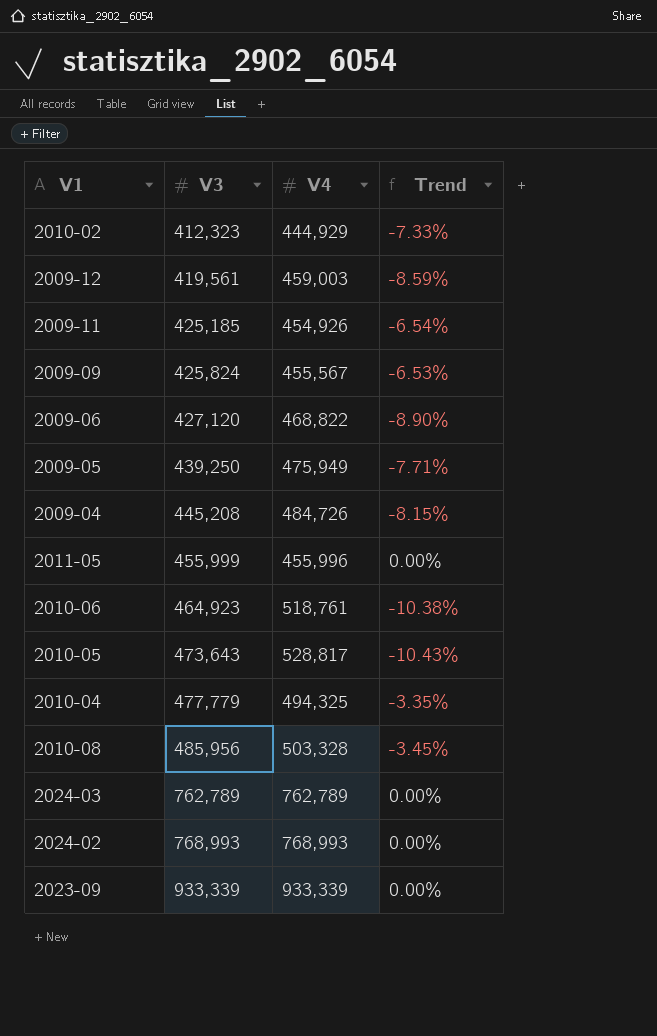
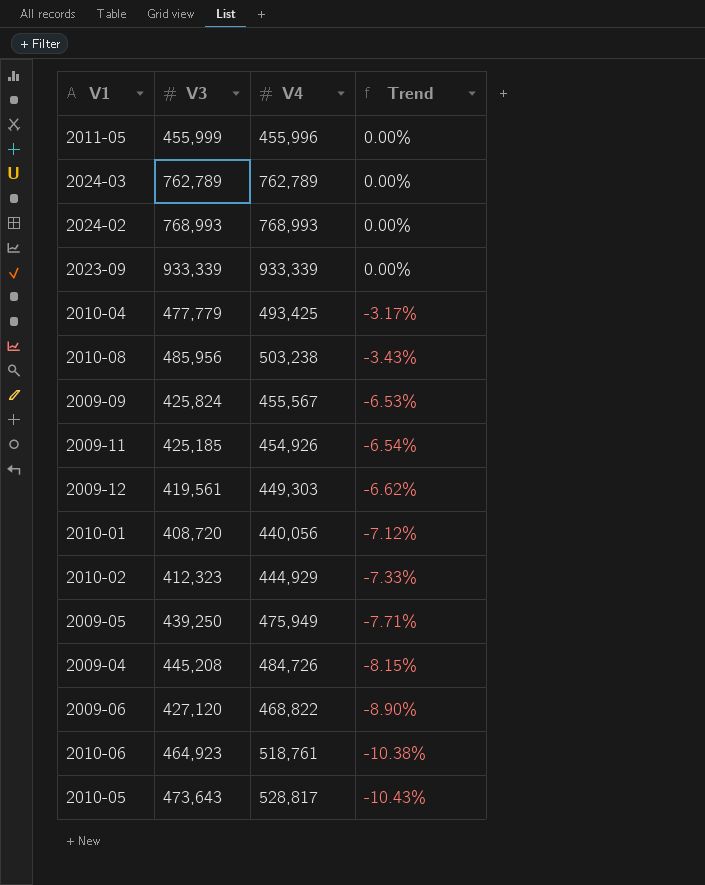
row order: V3 ascending -> Trend descending
2010-04 | V4: 494,325 -> 493,425
2010-04 | Trend: -3.35% -> -3.17%
2010-08 | V4: 503,328 -> 503,238
2010-08 | Trend: -3.45% -> -3.43%
2009-12 | V4: 459,003 -> 449,303
2009-12 | Trend: -8.59% -> -6.62%
row 2010-01: none -> 408,720 | 440,056 | -7.12%

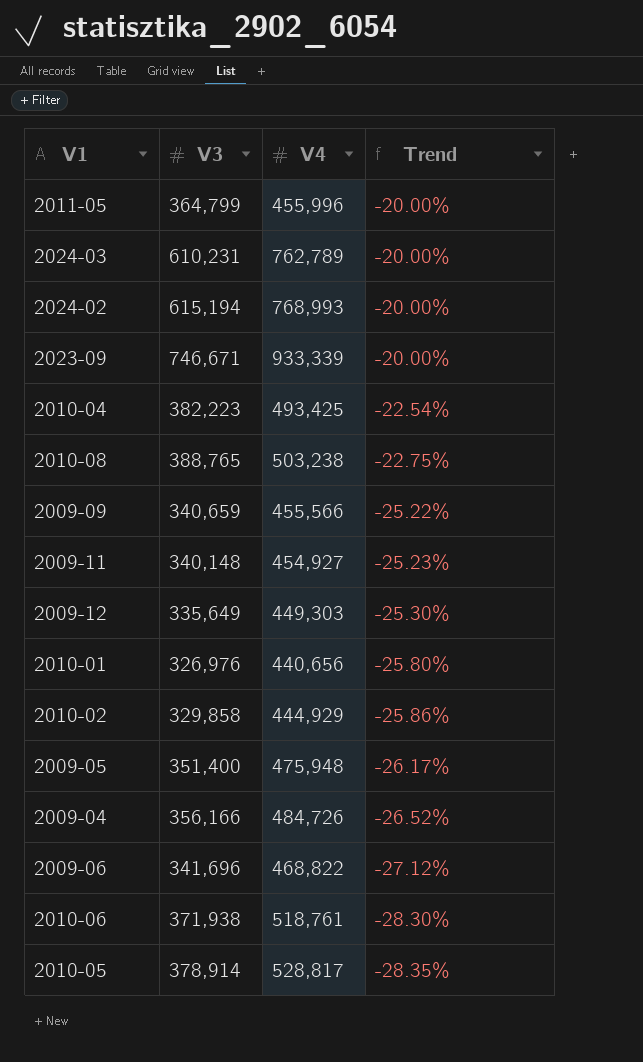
2011-05 | V3: 455,999 -> 364,799
2011-05 | Trend: 0.00% -> -20.00%
2024-03 | V3: 762,789 -> 610,231
2024-03 | Trend: 0.00% -> -20.00%
2024-02 | V3: 768,993 -> 615,194
2024-02 | Trend: 0.00% -> -20.00%
2023-09 | V3: 933,339 -> 746,671
2023-09 | Trend: 0.00% -> -20.00%
2010-04 | V3: 477,779 -> 382,223
2010-04 | Trend: -3.17% -> -22.54%
2010-08 | V3: 485,956 -> 388,765
2010-08 | Trend: -3.43% -> -22.75%
2009-09 | V3: 425,824 -> 340,659
2009-09 | V4: 455,567 -> 455,566
2009-09 | Trend: -6.53% -> -25.22%
2009-11 | V3: 425,185 -> 340,148
2009-11 | V4: 454,926 -> 454,927
2009-11 | Trend: -6.54% -> -25.23%
2009-12 | V3: 419,561 -> 335,649
2009-12 | Trend: -6.62% -> -25.30%
2010-01 | V3: 408,720 -> 326,976
2010-01 | V4: 440,056 -> 440,656
2010-01 | Trend: -7.12% -> -25.80%
2010-02 | V3: 412,323 -> 329,858
2010-02 | Trend: -7.33% -> -25.86%
2009-05 | V3: 439,250 -> 351,400
2009-05 | V4: 475,949 -> 475,948
2009-05 | Trend: -7.71% -> -26.17%
2009-04 | V3: 445,208 -> 356,166
2009-04 | Trend: -8.15% -> -26.52%
2009-06 | V3: 427,120 -> 341,696
2009-06 | Trend: -8.90% -> -27.12%
2010-06 | V3: 464,923 -> 371,938
2010-06 | Trend: -10.38% -> -28.30%
2010-05 | V3: 473,643 -> 378,914
2010-05 | Trend: -10.43% -> -28.35%

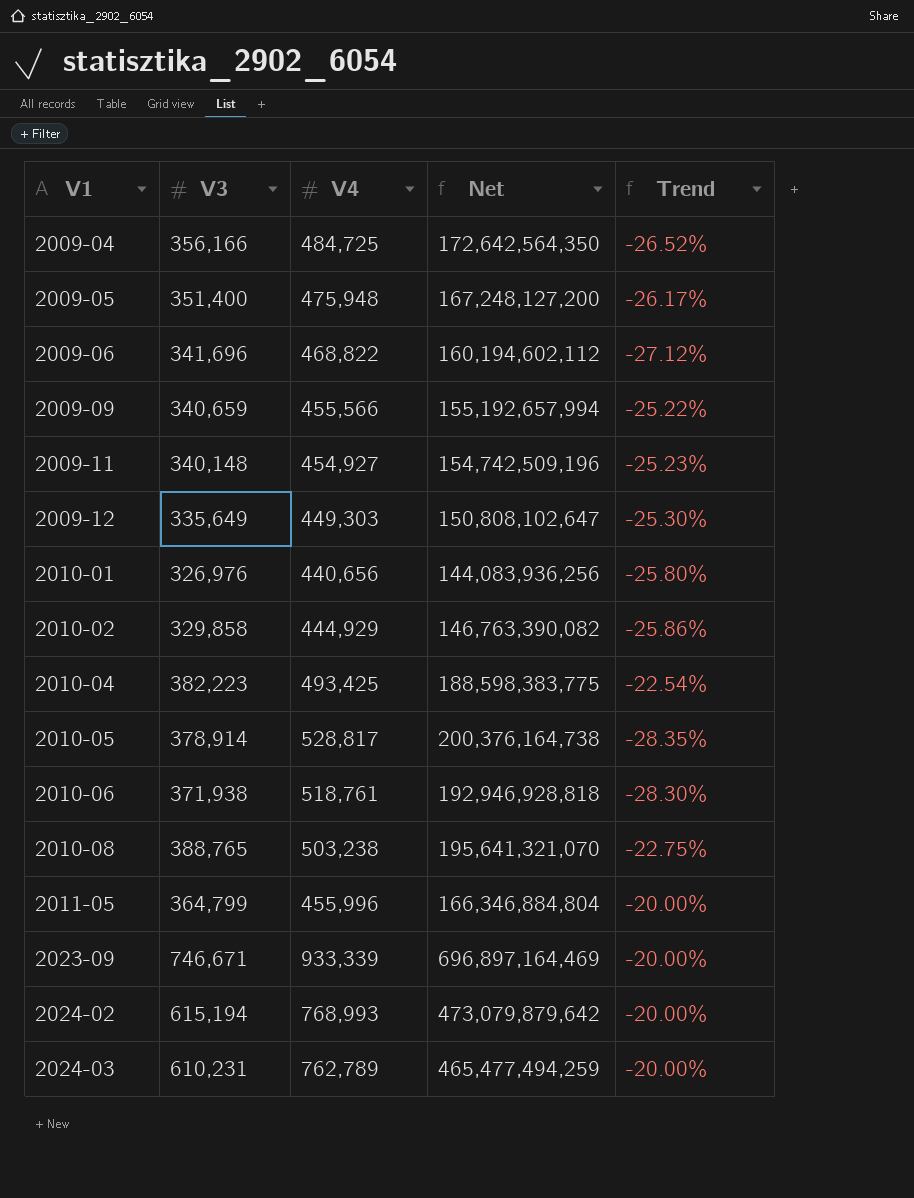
row order: Trend descending -> V1 ascending
column Net | formula: none -> [V3] * [V4]
2009-04 | V4: 484,726 -> 484,725

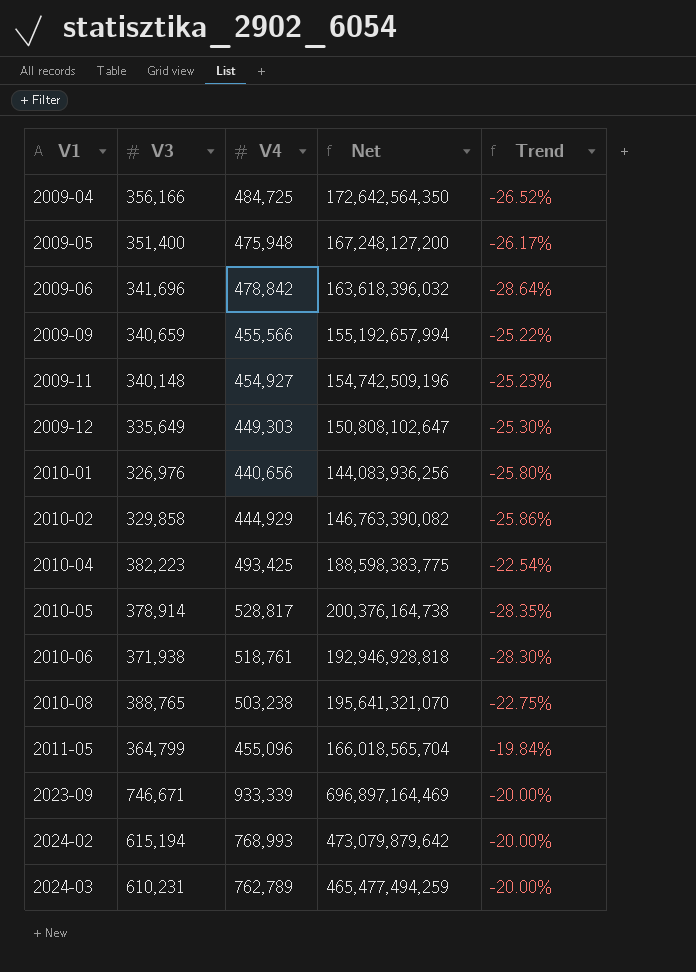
2009-06 | V4: 468,822 -> 478,842
2009-06 | Net: 160,194,602,112 -> 163,618,396,032
2009-06 | Trend: -27.12% -> -28.64%
2011-05 | V4: 455,996 -> 455,096
2011-05 | Net: 166,346,884,804 -> 166,018,565,704
2011-05 | Trend: -20.00% -> -19.84%

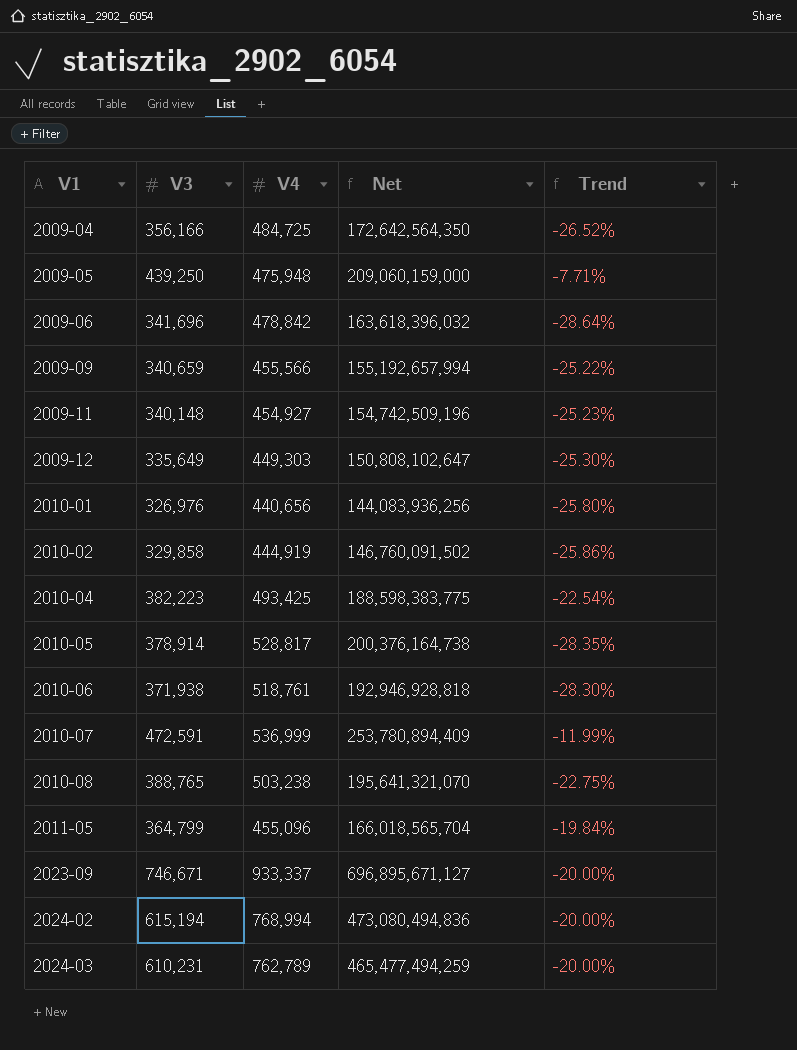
2009-05 | V3: 351,400 -> 439,250
2009-05 | Net: 167,248,127,200 -> 209,060,159,000
2009-05 | Trend: -26.17% -> -7.71%
2010-02 | V4: 444,929 -> 444,919
2010-02 | Net: 146,763,390,082 -> 146,760,091,502
row 2010-07: none -> 472,591 | 536,999 | 253,780,894,409 | -11.99%
2023-09 | V4: 933,339 -> 933,337
2023-09 | Net: 696,897,164,469 -> 696,895,671,127
2024-02 | V4: 768,993 -> 768,994
2024-02 | Net: 473,079,879,642 -> 473,080,494,836

